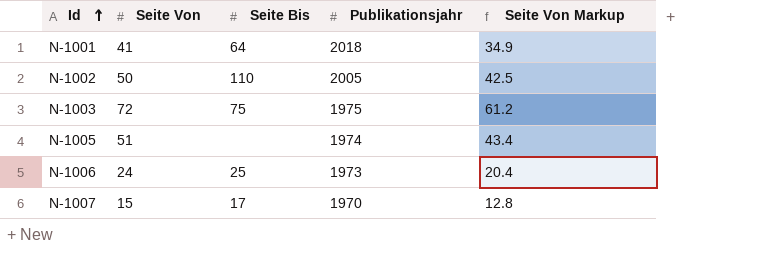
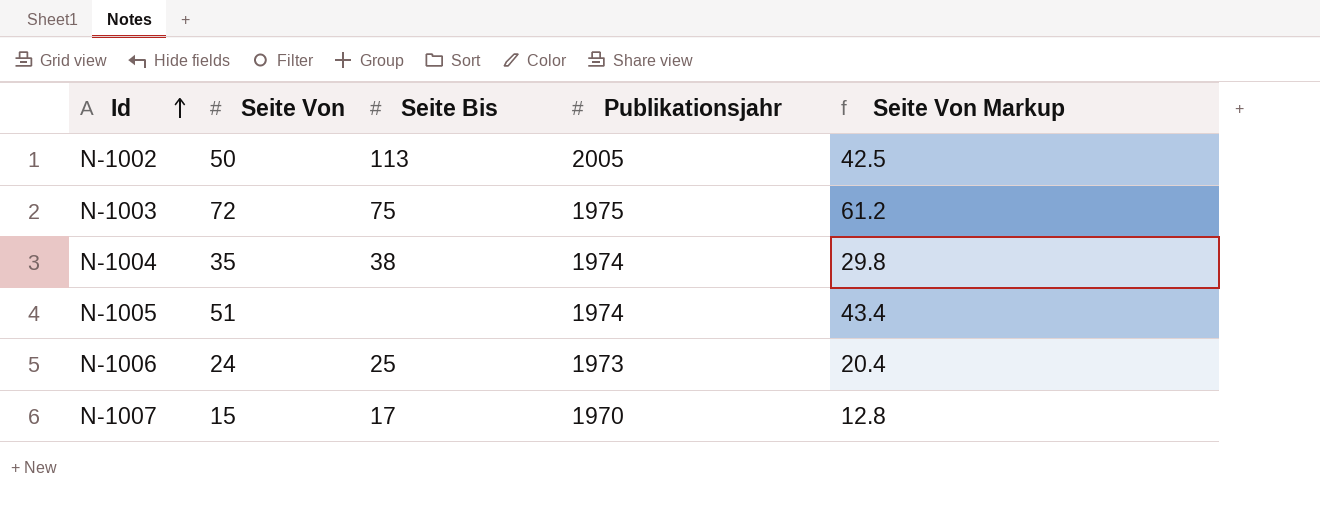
row N-1001: 41 | 64 | 2018 | 34.9 -> none
N-1002 | Seite Bis: 110 -> 113
row N-1004: none -> 35 | 38 | 1974 | 29.8

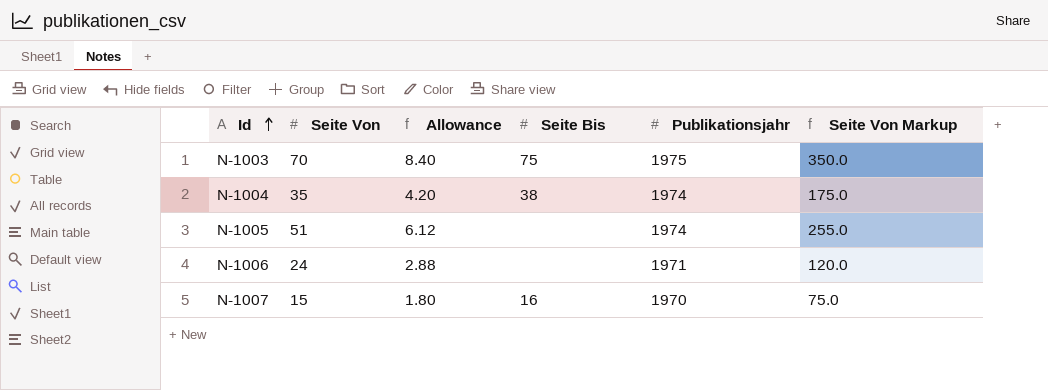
column Allowance | formula: none -> [Seite Von] * 0.12
column Seite Von Markup | formula: [Seite Von] * 0.85 -> [Seite Von] * 5
row N-1002: 50 | 113 | 2005 | 42.5 -> none
N-1003 | Seite Von: 72 -> 70
N-1006 | Seite Bis: 25 -> none
N-1006 | Publikationsjahr: 1973 -> 1971
N-1007 | Seite Bis: 17 -> 16

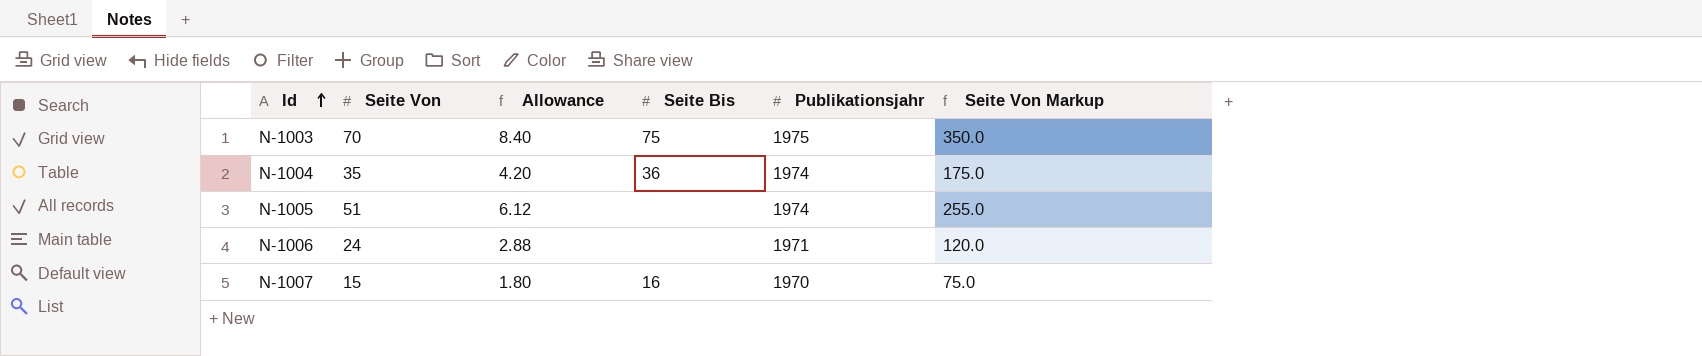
N-1004 | Seite Bis: 38 -> 36

